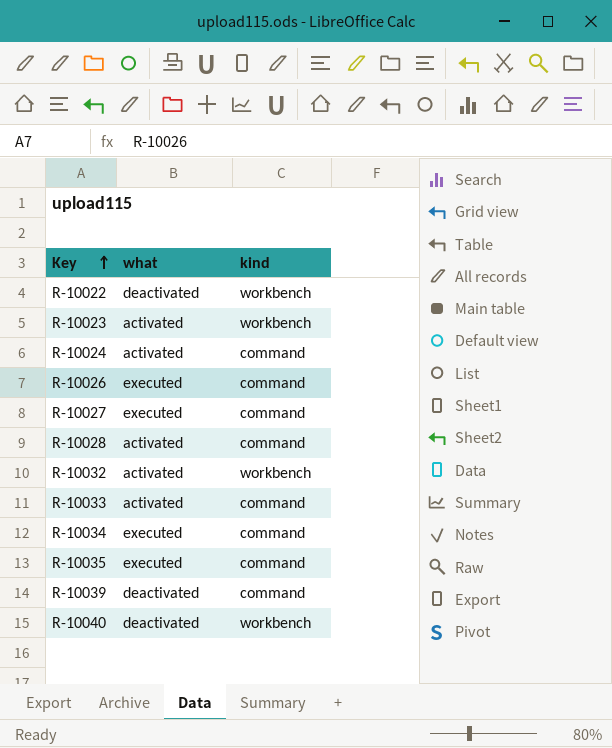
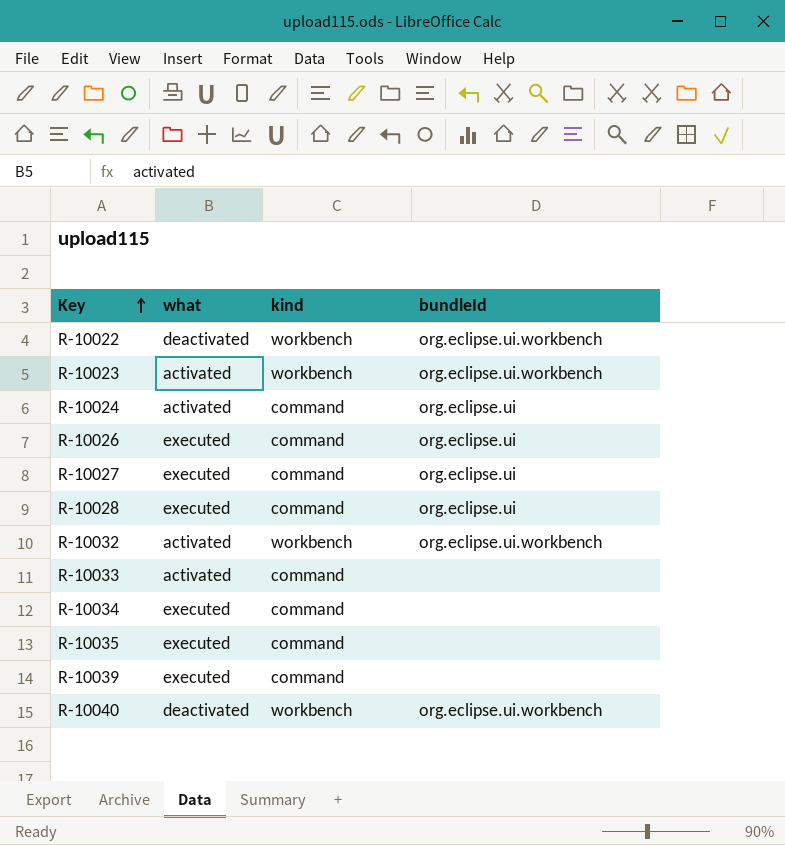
column bundleId | position: none -> 4
R-10028 | what: activated -> executed
R-10039 | what: deactivated -> executed

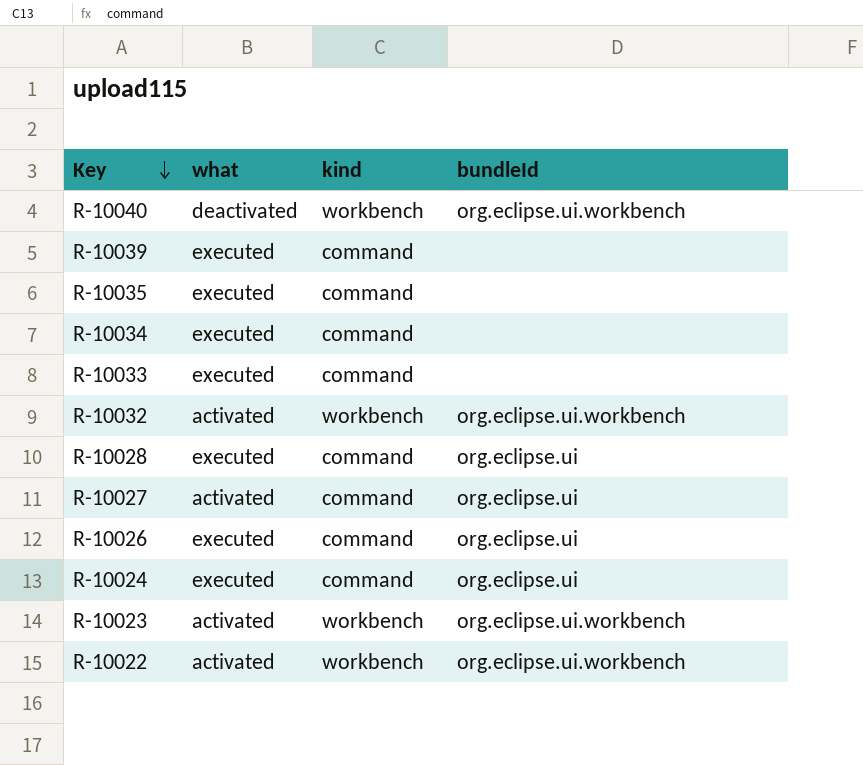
row order: Key ascending -> Key descending
R-10033 | what: activated -> executed
R-10027 | what: executed -> activated
R-10024 | what: activated -> executed
R-10022 | what: deactivated -> activated

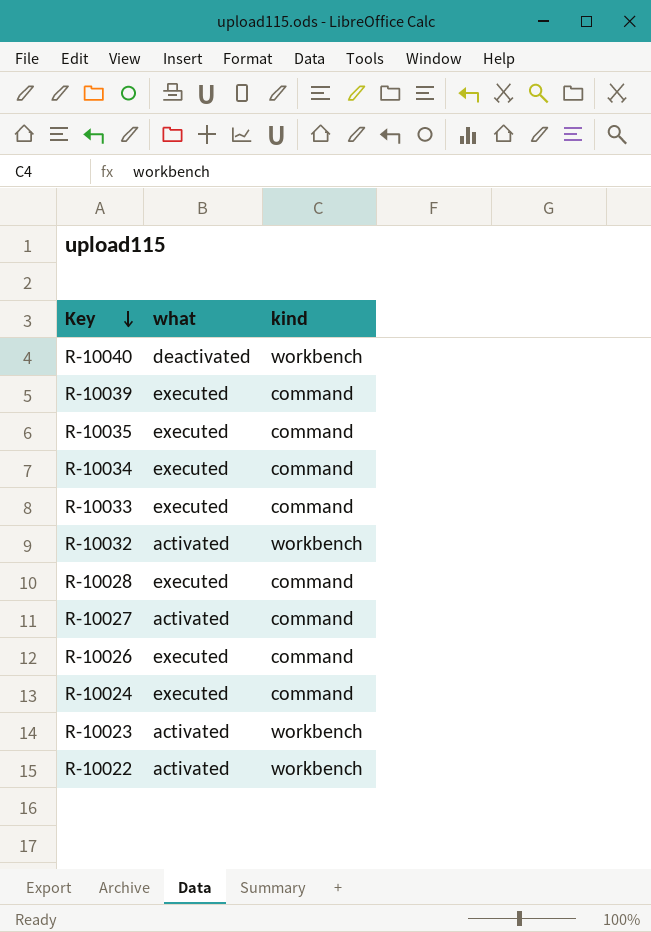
column bundleId | position: 4 -> none

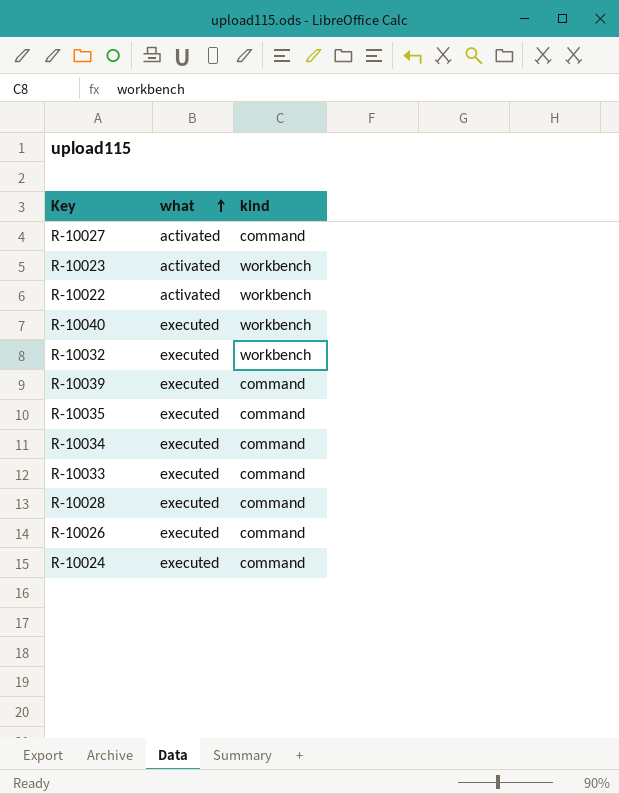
row order: Key descending -> what ascending
R-10040 | what: deactivated -> executed
R-10032 | what: activated -> executed

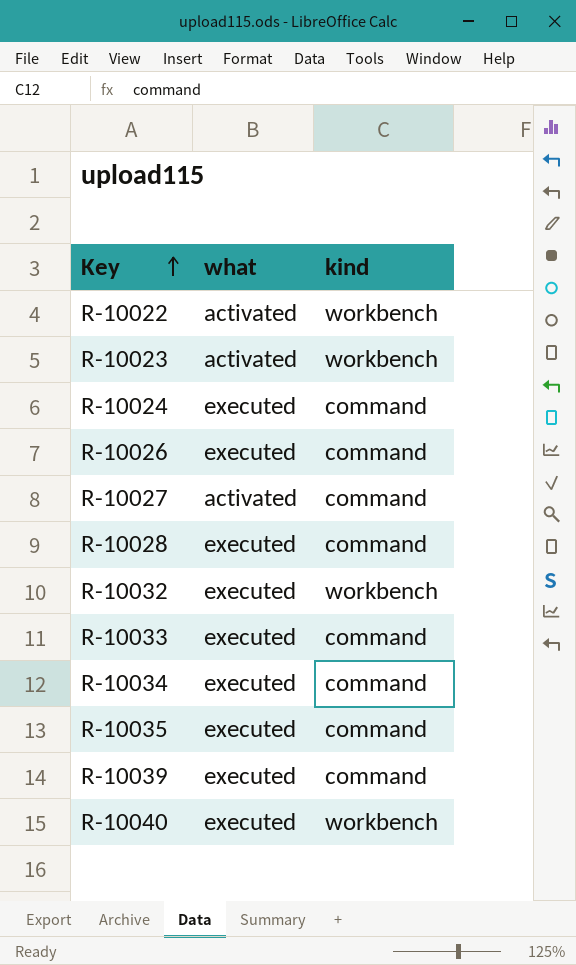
row order: what ascending -> Key ascending

